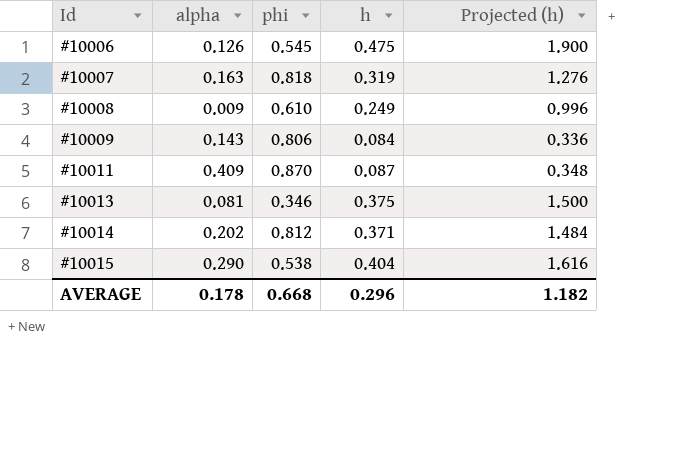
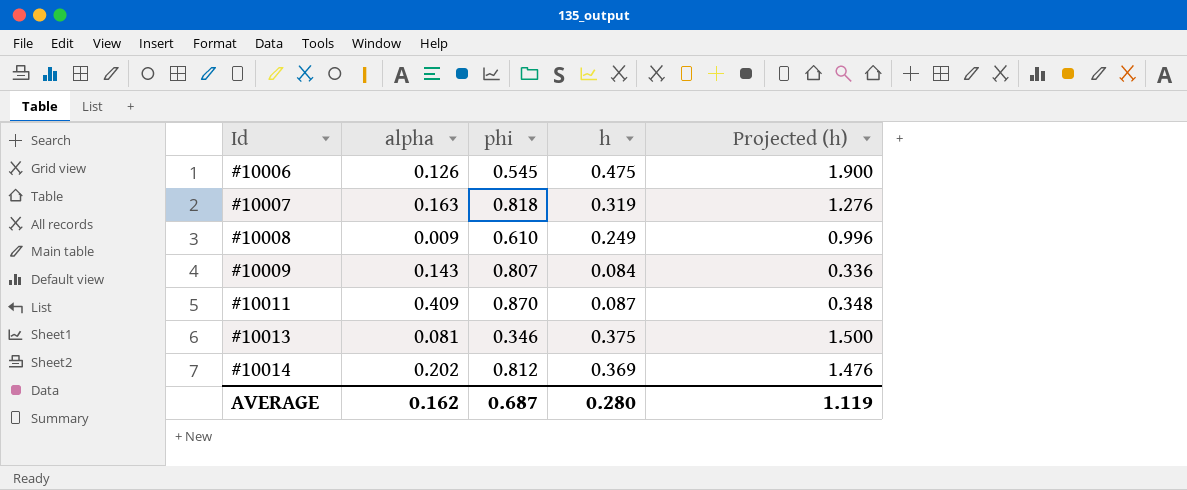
row #10015: 0.290 | 0.538 | 0.404 | 1.616 -> none
#10009 | phi: 0.806 -> 0.807
#10014 | h: 0.371 -> 0.369
#10014 | Projected (h): 1.484 -> 1.476
AVERAGE | alpha: 0.178 -> 0.162
AVERAGE | phi: 0.668 -> 0.687
AVERAGE | h: 0.296 -> 0.280
AVERAGE | Projected (h): 1.182 -> 1.119

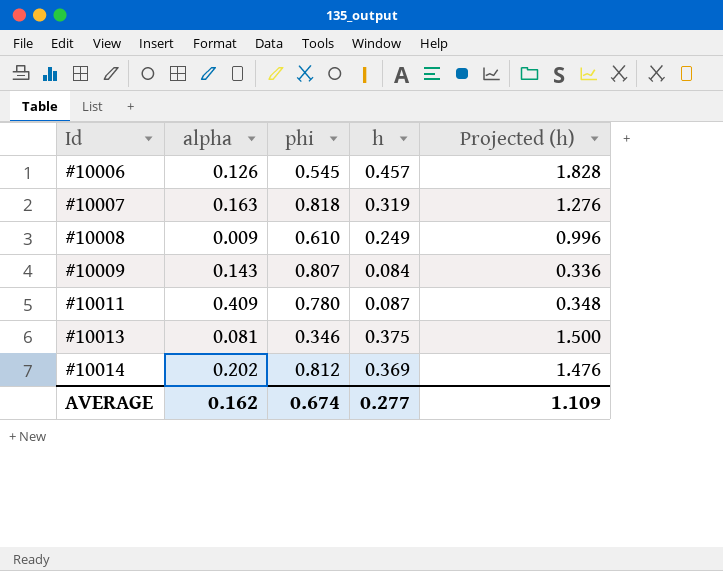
#10006 | h: 0.475 -> 0.457
#10006 | Projected (h): 1.900 -> 1.828
#10011 | phi: 0.870 -> 0.780
AVERAGE | phi: 0.687 -> 0.674
AVERAGE | h: 0.280 -> 0.277
AVERAGE | Projected (h): 1.119 -> 1.109

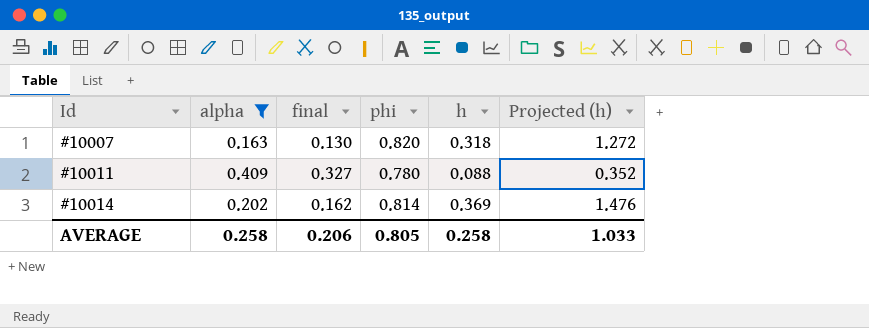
filter: none -> alpha >= 0.163
column final | formula: none -> [alpha] * 0.8
#10007 | phi: 0.818 -> 0.820
#10007 | h: 0.319 -> 0.318
#10007 | Projected (h): 1.276 -> 1.272
#10011 | h: 0.087 -> 0.088
#10011 | Projected (h): 0.348 -> 0.352
#10014 | phi: 0.812 -> 0.814
AVERAGE | alpha: 0.162 -> 0.258
AVERAGE | phi: 0.674 -> 0.805
AVERAGE | h: 0.277 -> 0.258
AVERAGE | Projected (h): 1.109 -> 1.033

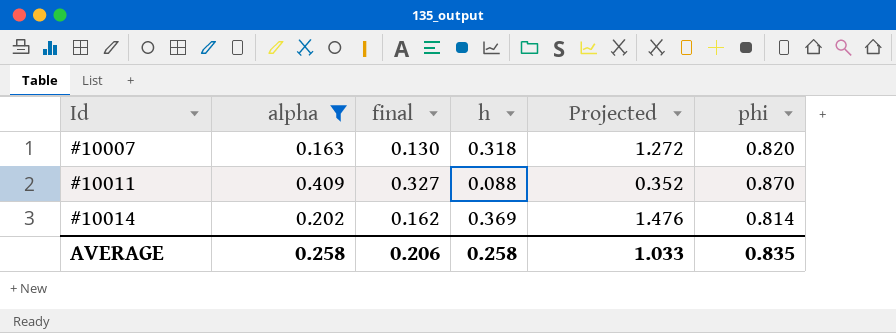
column name: Projected (h) -> Projected
column phi | position: 4 -> 6
#10011 | phi: 0.780 -> 0.870
AVERAGE | phi: 0.805 -> 0.835

